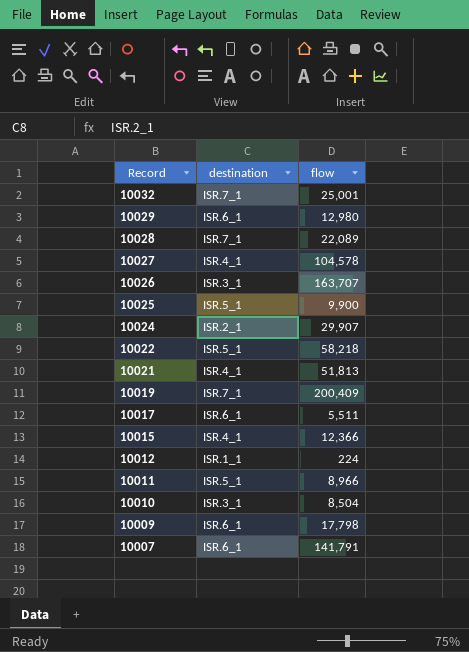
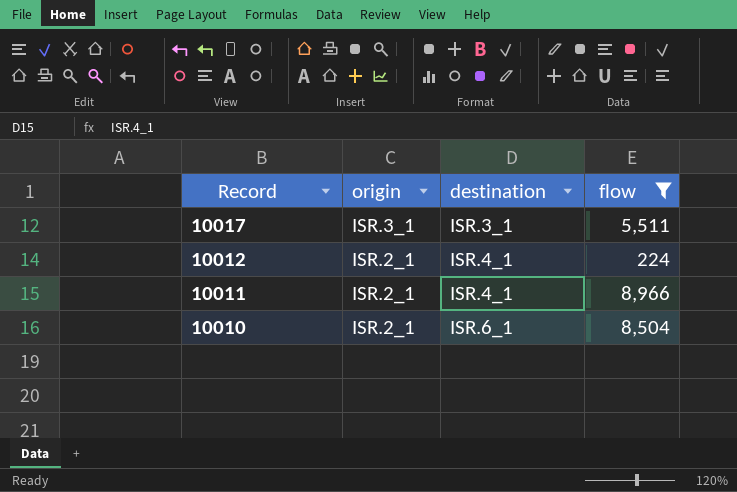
filter: none -> flow <= 8,966
column origin | position: none -> 2
10017 | destination: ISR.6_1 -> ISR.3_1
10012 | destination: ISR.1_1 -> ISR.4_1
10011 | destination: ISR.5_1 -> ISR.4_1
10010 | destination: ISR.3_1 -> ISR.6_1

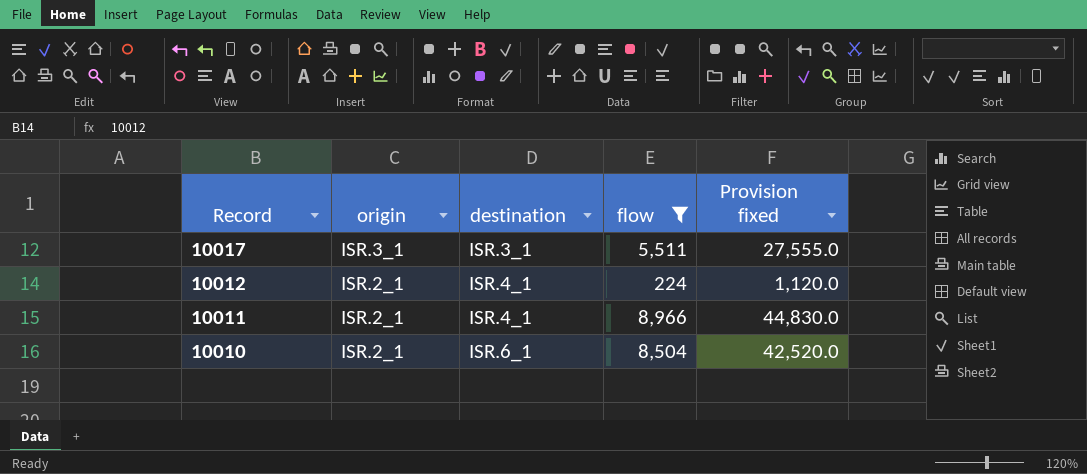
column Provision fixed | formula: none -> [flow] * 5

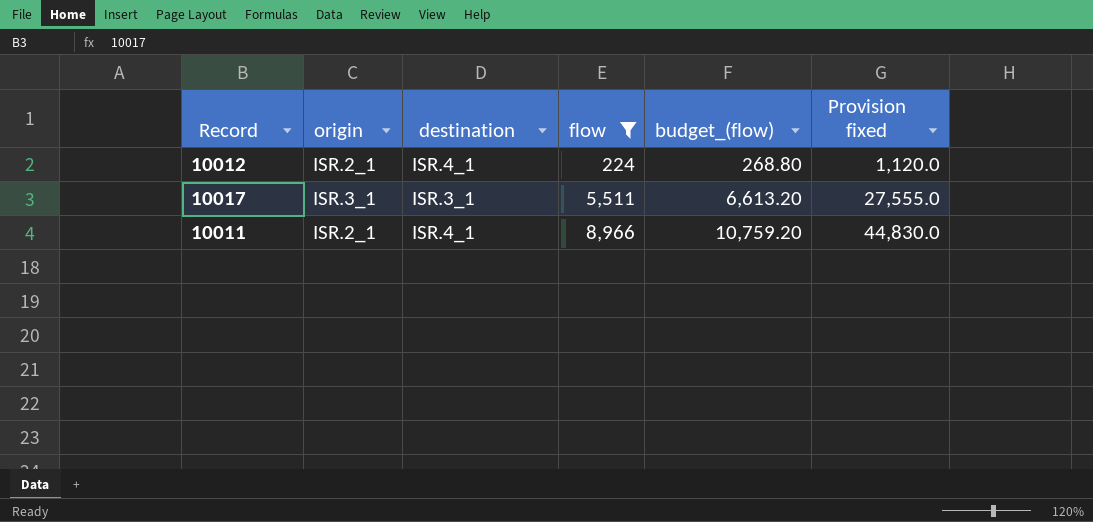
row order: Record descending -> flow ascending
column budget_(flow) | formula: none -> [flow] * 1.2
row 10010: ISR.2_1 | ISR.6_1 | 8,504 | 42,520.0 -> none

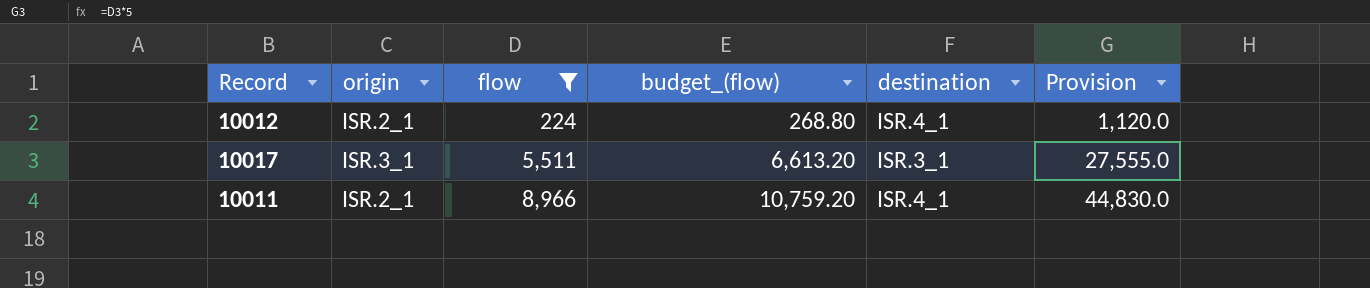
column destination | position: 3 -> 5
column name: Provision fixed -> Provision

